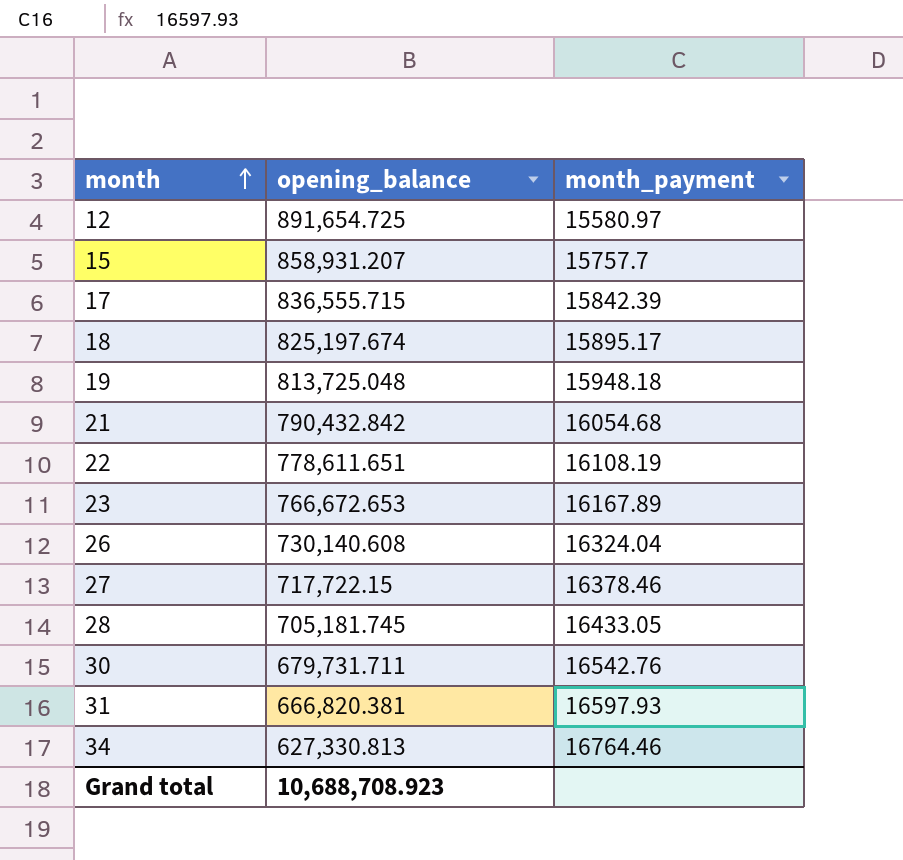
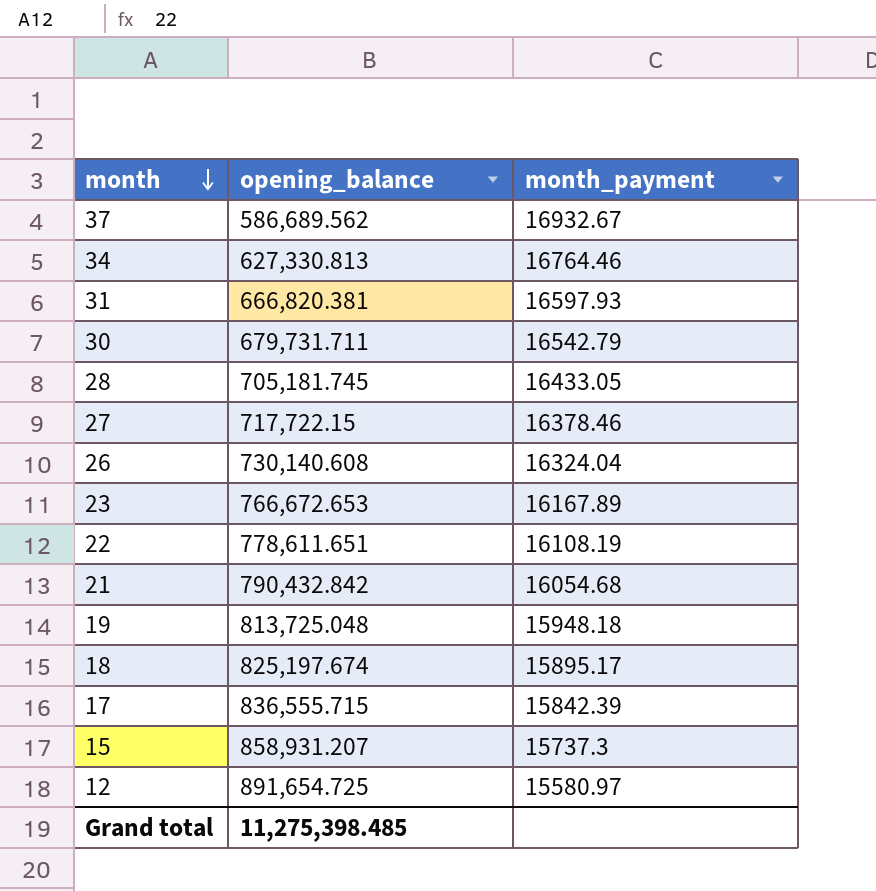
row order: month ascending -> month descending
row 37: none -> 586,689.562 | 16932.67
30 | month_payment: 16542.76 -> 16542.79
15 | month_payment: 15757.7 -> 15737.3
Grand total | opening_balance: 10,688,708.923 -> 11,275,398.485

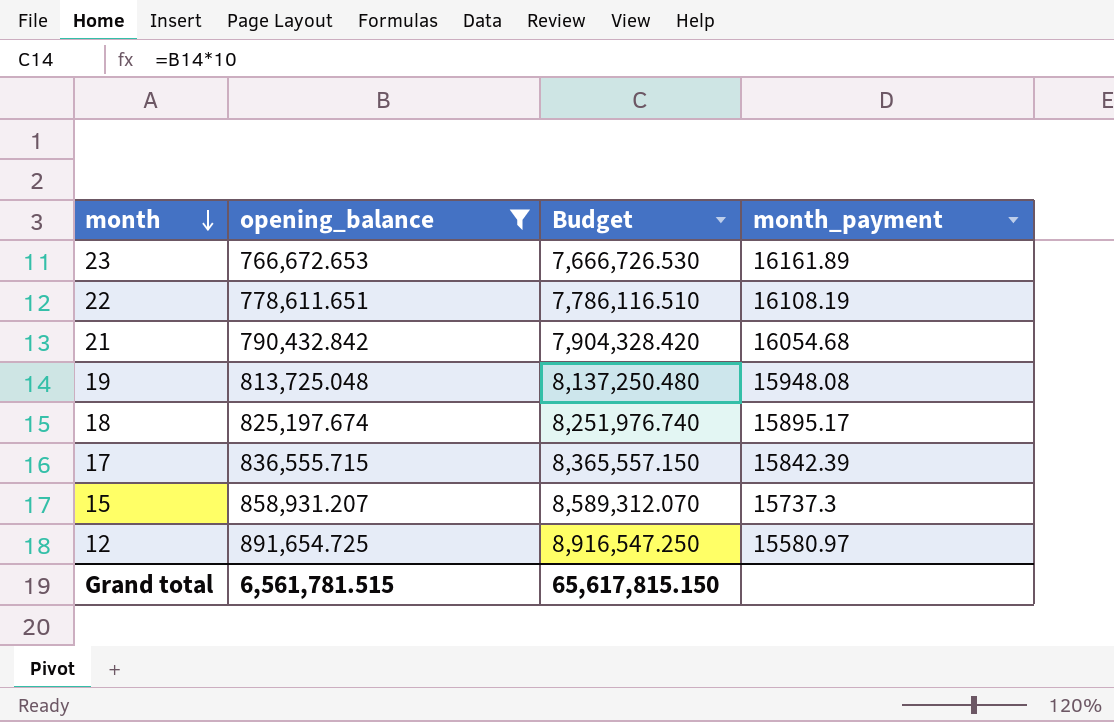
filter: none -> opening_balance >= 766,672.653
column Budget | formula: none -> [opening_balance] * 10
23 | month_payment: 16167.89 -> 16161.89
19 | month_payment: 15948.18 -> 15948.08
Grand total | opening_balance: 11,275,398.485 -> 6,561,781.515

